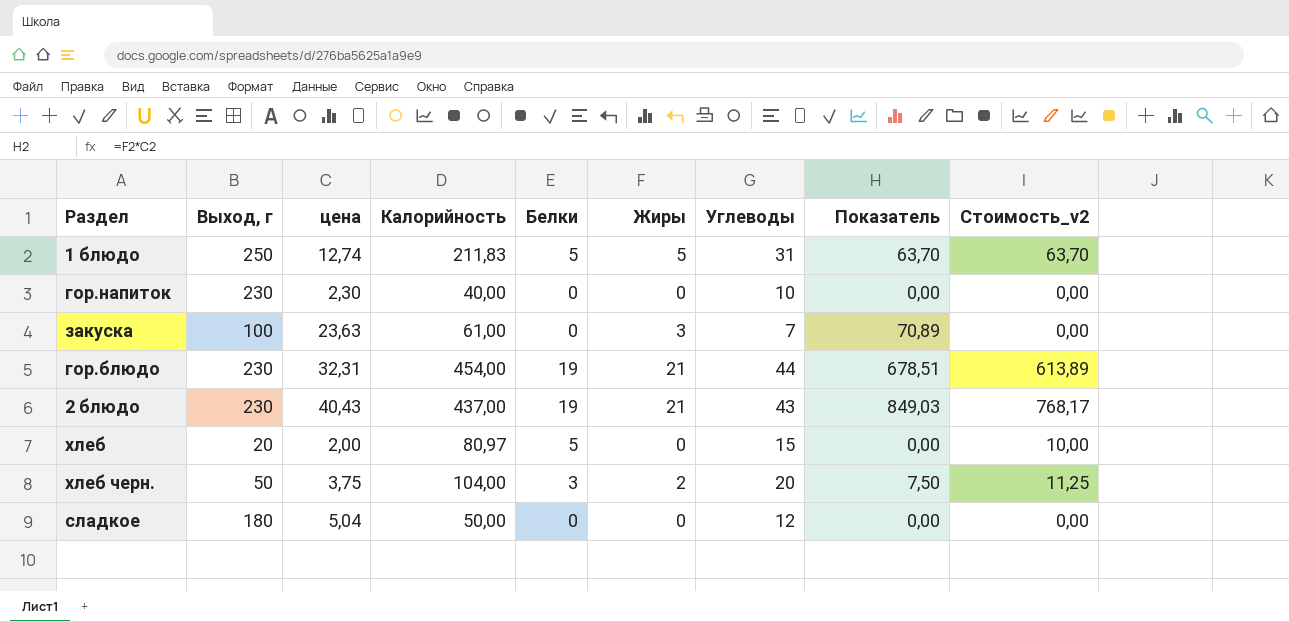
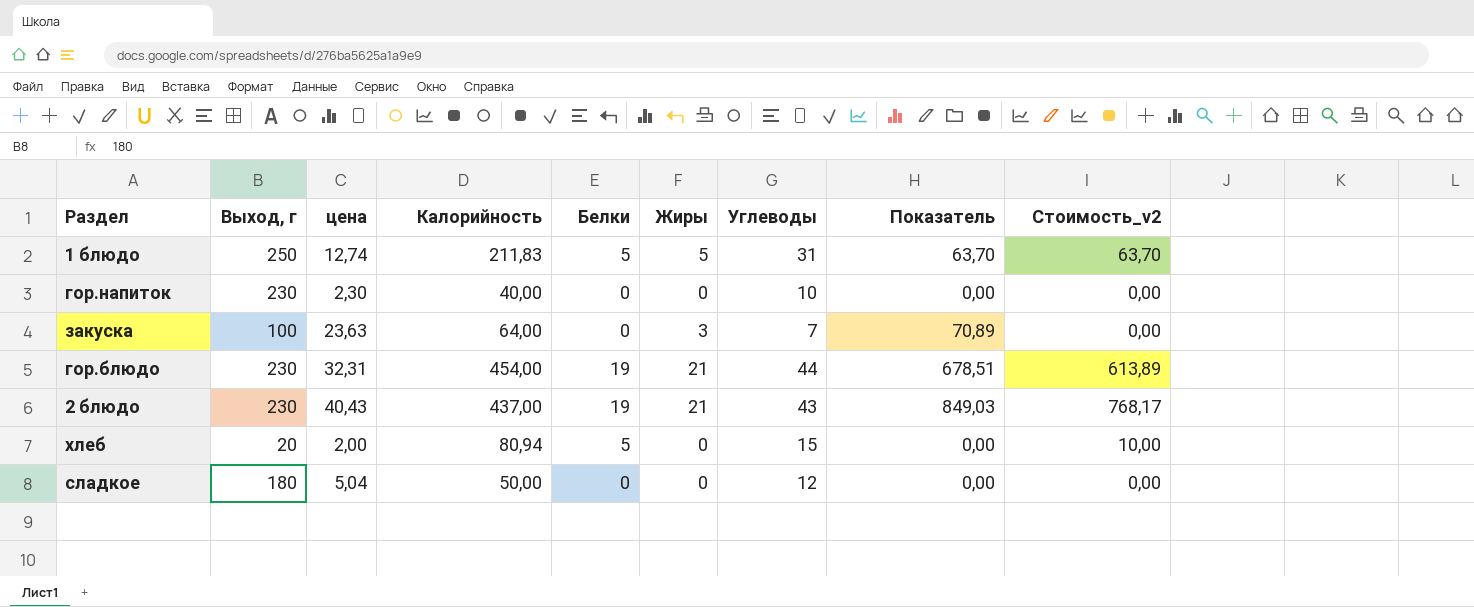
row хлеб черн.: 50 | 3,75 | 104,00 | 3 | 2 | 20 | 7,50 | 11,25 -> none
закуска | Калорийность: 61,00 -> 64,00
хлеб | Калорийность: 80,97 -> 80,94

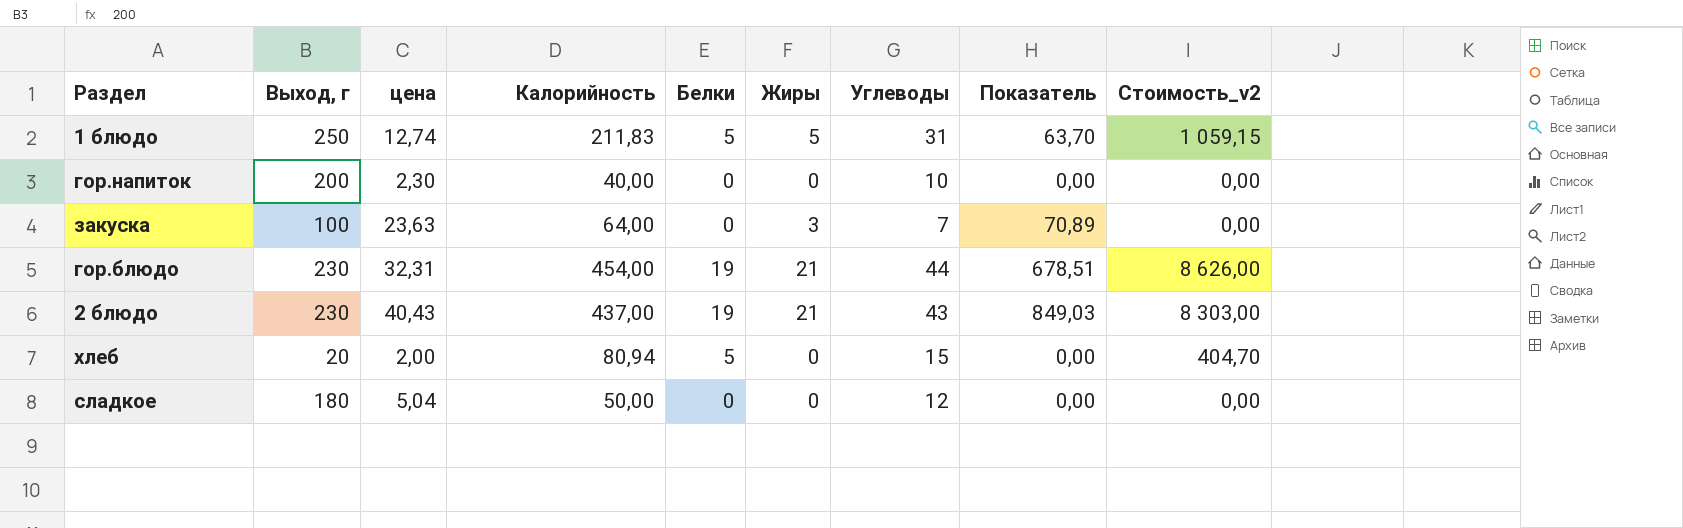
column Стоимость_v2 | formula: [цена] * [Белки] -> [Калорийность] * [Белки]
гор.напиток | Выход, г: 230 -> 200

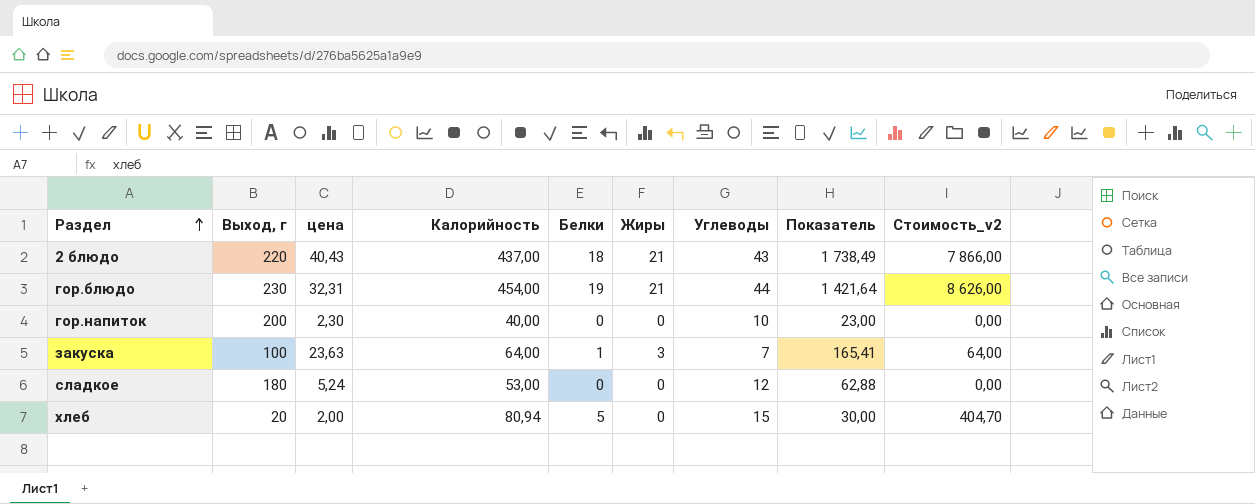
row order: none -> Раздел ascending
column Показатель | formula: [цена] * [Жиры] -> [цена] * [Углеводы]
row 1 блюдо: 250 | 12,74 | 211,83 | 5 | 5 | 31 | 63,70 | 1 059,15 -> none
2 блюдо | Выход, г: 230 -> 220
2 блюдо | Белки: 19 -> 18
2 блюдо | Стоимость_v2: 8 303,00 -> 7 866,00
закуска | Белки: 0 -> 1
закуска | Стоимость_v2: 0,00 -> 64,00
сладкое | цена: 5,04 -> 5,24
сладкое | Калорийность: 50,00 -> 53,00

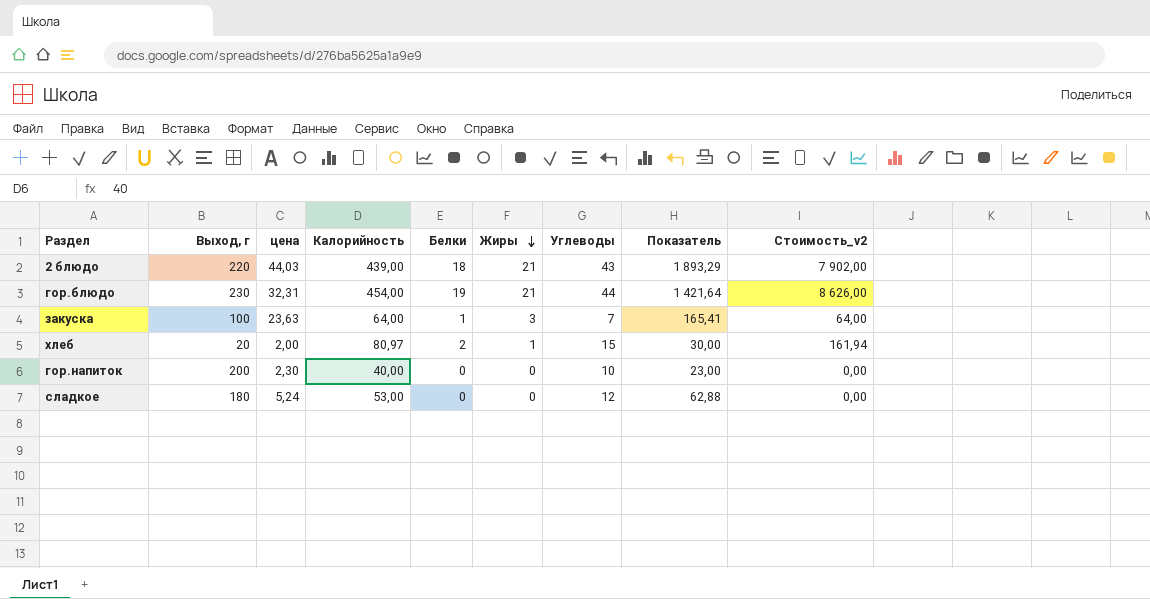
row order: Раздел ascending -> Жиры descending
2 блюдо | цена: 40,43 -> 44,03
2 блюдо | Калорийность: 437,00 -> 439,00
2 блюдо | Показатель: 1 738,49 -> 1 893,29
2 блюдо | Стоимость_v2: 7 866,00 -> 7 902,00
хлеб | Калорийность: 80,94 -> 80,97
хлеб | Белки: 5 -> 2
хлеб | Жиры: 0 -> 1
хлеб | Стоимость_v2: 404,70 -> 161,94

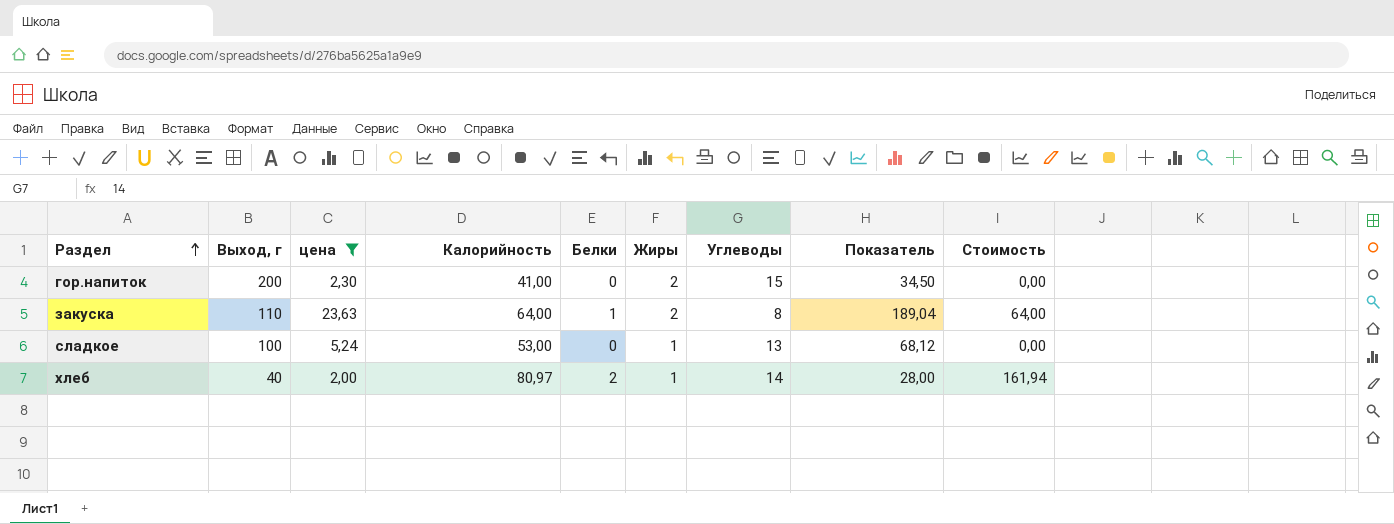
filter: none -> цена <= 23,63
row order: Жиры descending -> Раздел ascending
column name: Стоимость_v2 -> Стоимость
гор.напиток | Калорийность: 40,00 -> 41,00
гор.напиток | Жиры: 0 -> 2
гор.напиток | Углеводы: 10 -> 15
гор.напиток | Показатель: 23,00 -> 34,50
закуска | Выход, г: 100 -> 110
закуска | Жиры: 3 -> 2
закуска | Углеводы: 7 -> 8
закуска | Показатель: 165,41 -> 189,04
сладкое | Выход, г: 180 -> 100
сладкое | Жиры: 0 -> 1
сладкое | Углеводы: 12 -> 13
сладкое | Показатель: 62,88 -> 68,12
хлеб | Выход, г: 20 -> 40
хлеб | Углеводы: 15 -> 14
хлеб | Показатель: 30,00 -> 28,00

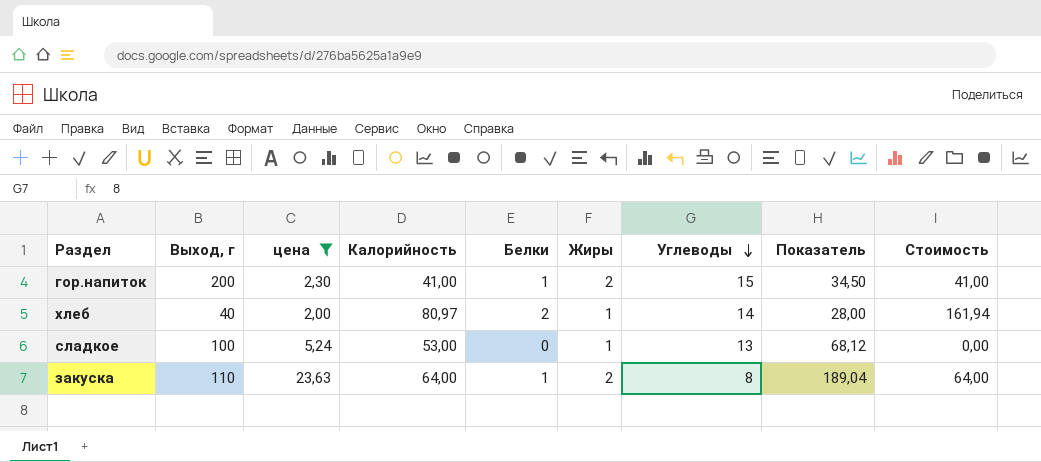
row order: Раздел ascending -> Углеводы descending
гор.напиток | Белки: 0 -> 1
гор.напиток | Стоимость: 0,00 -> 41,00

